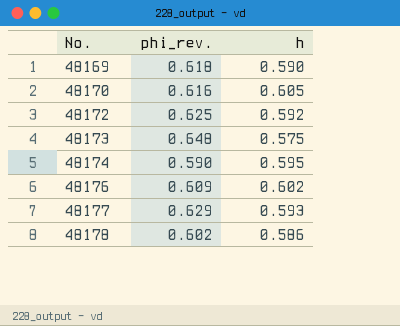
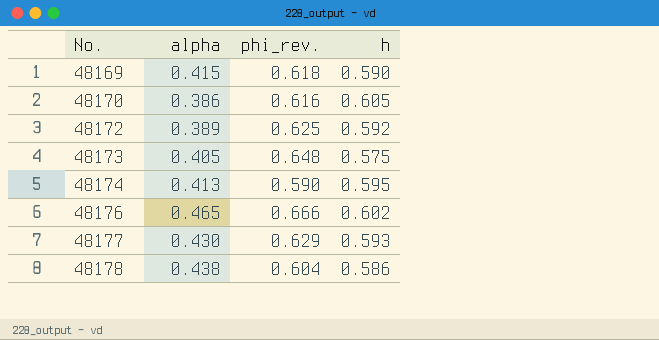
column alpha | position: none -> 2
48176 | phi_rev.: 0.609 -> 0.666
48178 | phi_rev.: 0.602 -> 0.604

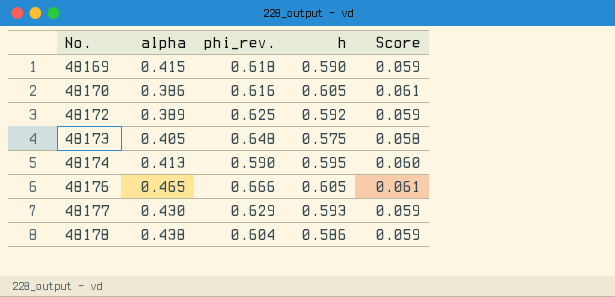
column Score | formula: none -> [h] * 0.1
48176 | h: 0.602 -> 0.605

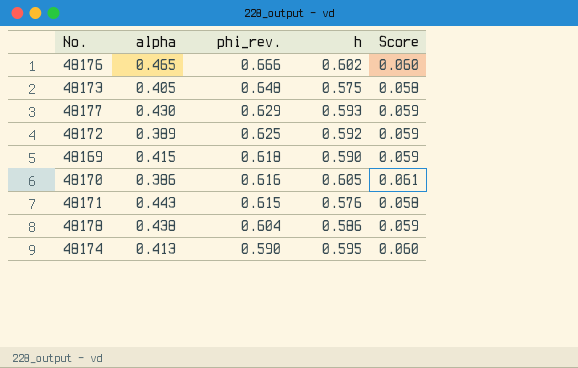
row order: No. ascending -> phi_rev. descending
48176 | h: 0.605 -> 0.602
48176 | Score: 0.061 -> 0.060
row 48171: none -> 0.443 | 0.615 | 0.576 | 0.058

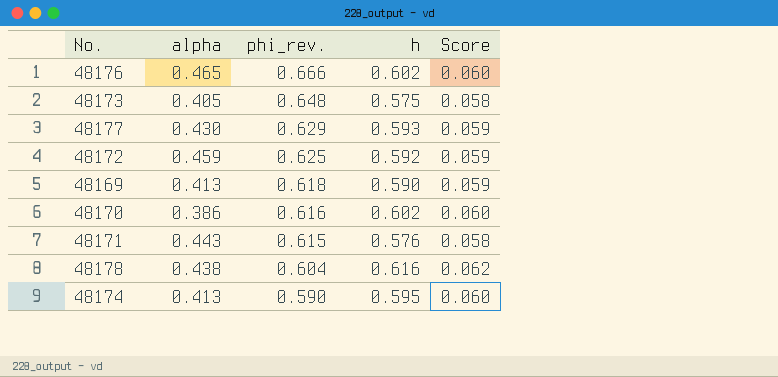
48172 | alpha: 0.389 -> 0.459
48169 | alpha: 0.415 -> 0.413
48170 | h: 0.605 -> 0.602
48170 | Score: 0.061 -> 0.060
48178 | h: 0.586 -> 0.616
48178 | Score: 0.059 -> 0.062

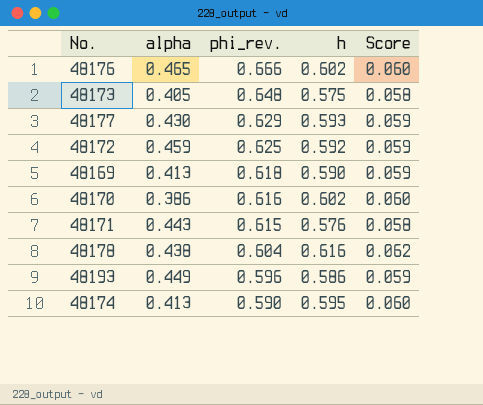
row 48193: none -> 0.449 | 0.596 | 0.586 | 0.059

